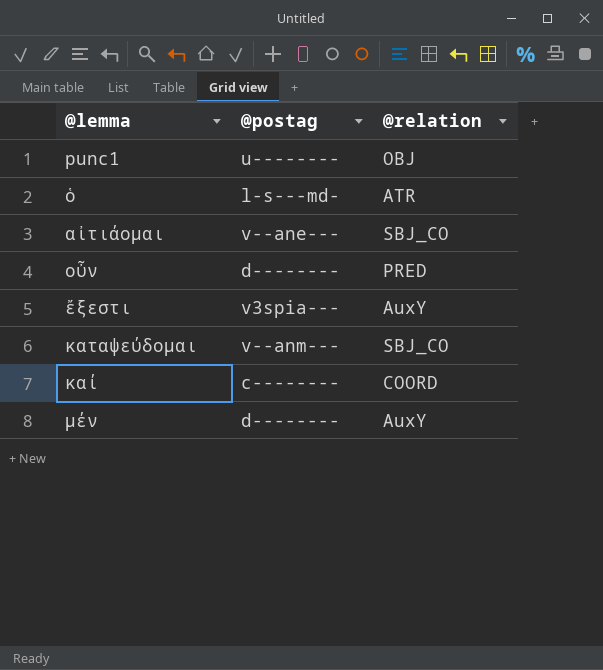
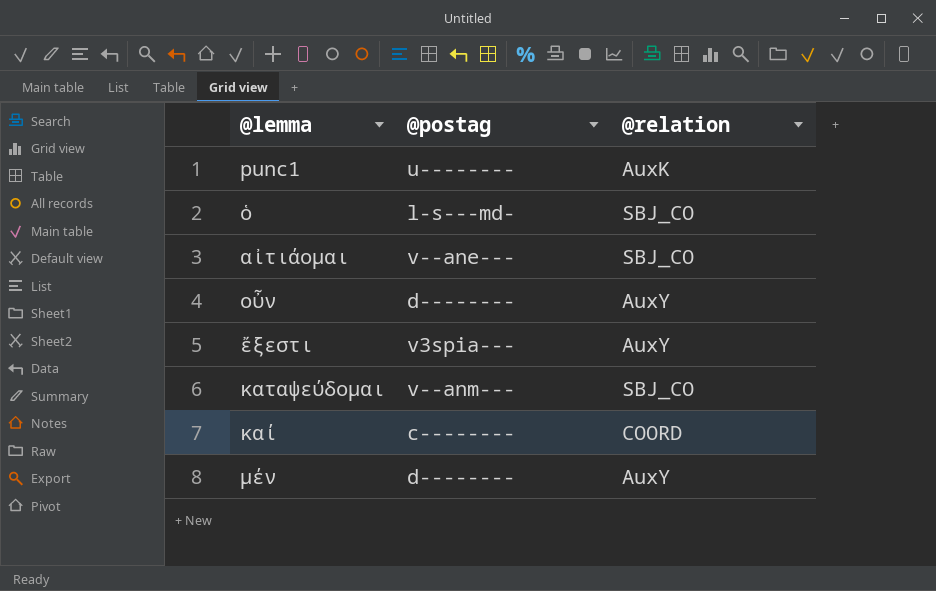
punc1 | @relation: OBJ -> AuxK
ὁ | @relation: ATR -> SBJ_CO
οὖν | @relation: PRED -> AuxY

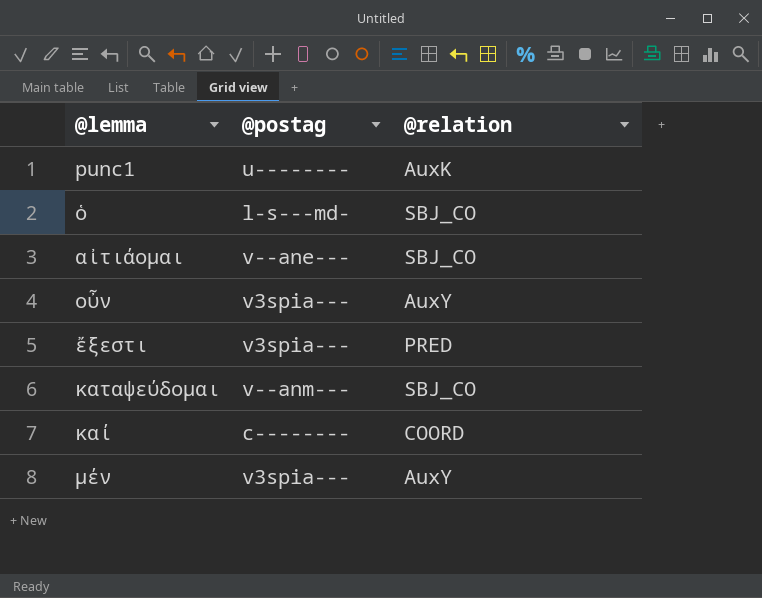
οὖν | @postag: d-------- -> v3spia---
ἔξεστι | @relation: AuxY -> PRED
μέν | @postag: d-------- -> v3spia---

